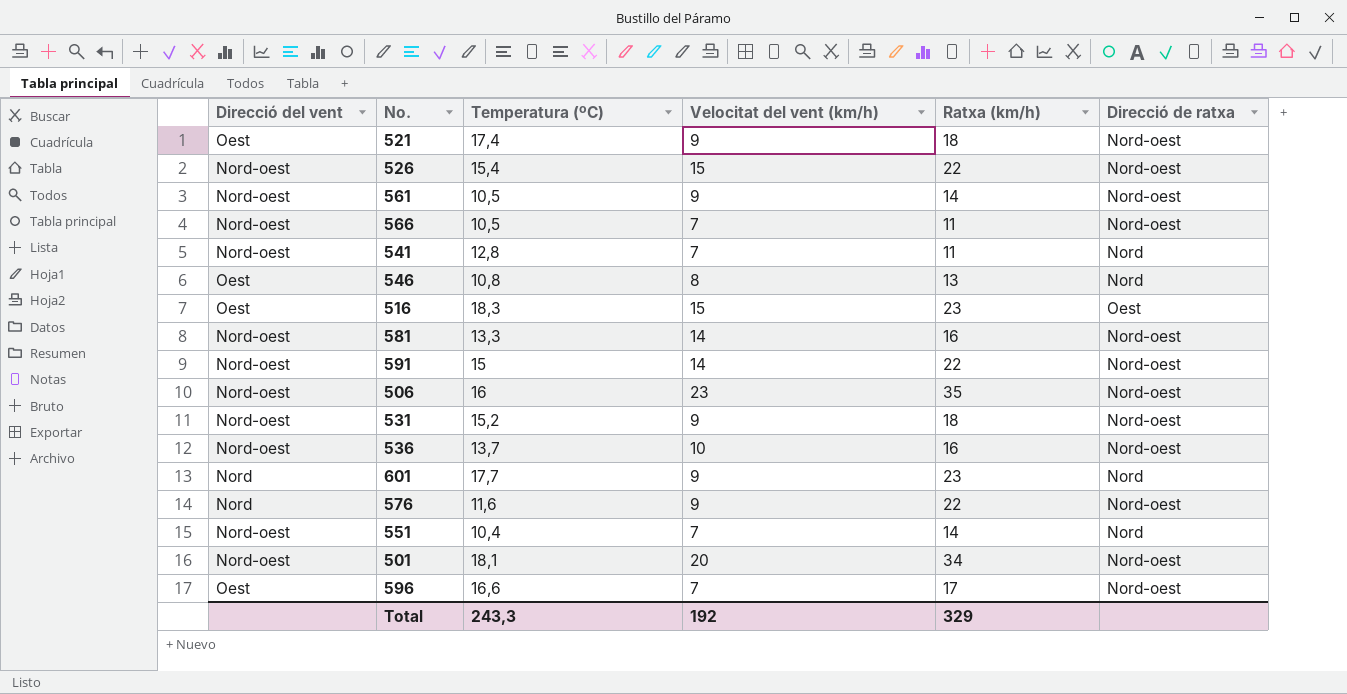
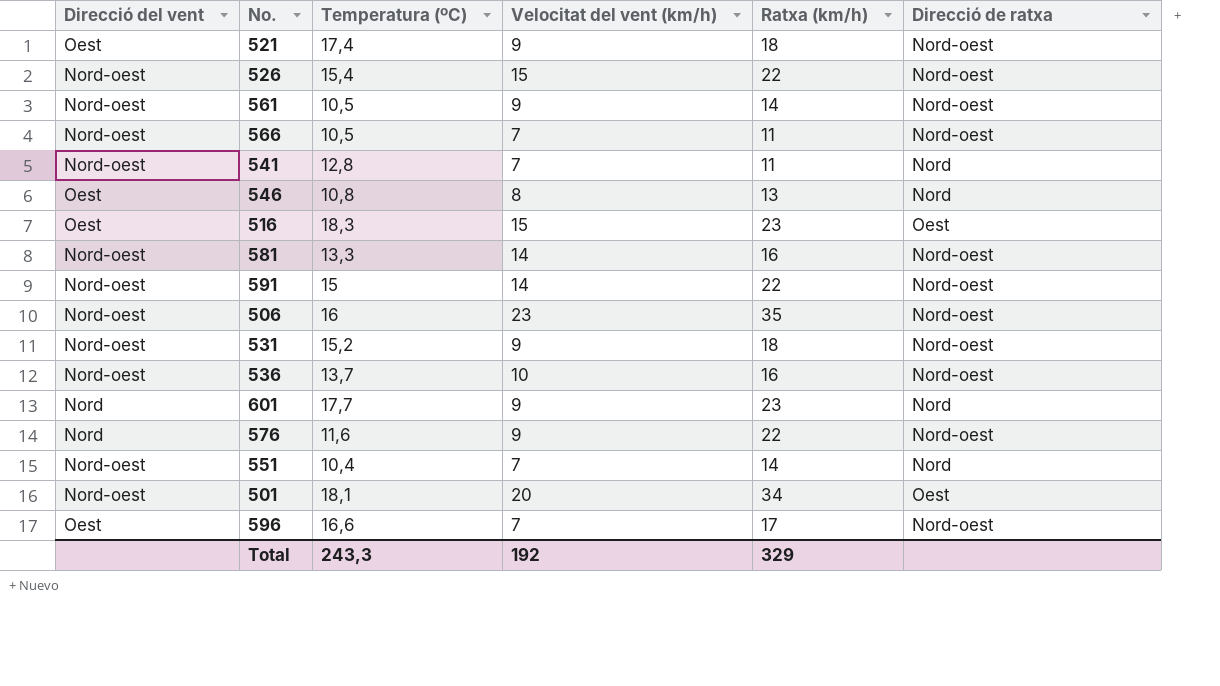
501 | Direcció de ratxa: Nord-oest -> Oest

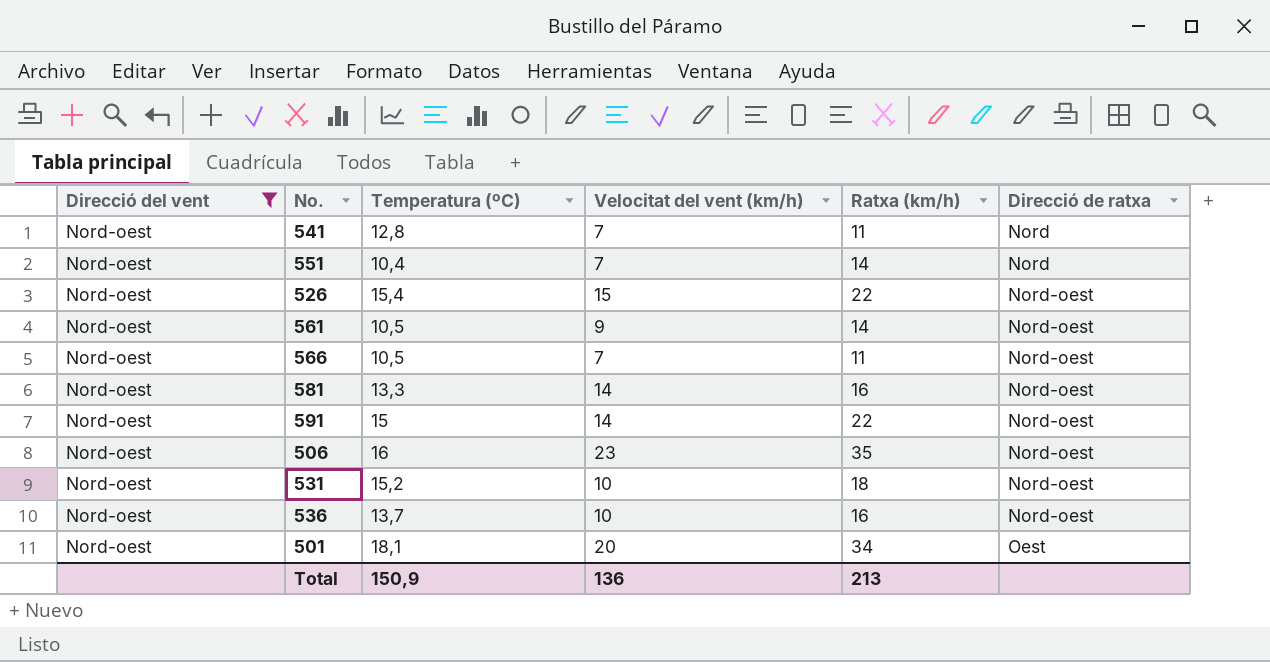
filter: none -> Direcció del vent = Nord-oest
row order: none -> Direcció de ratxa ascending
531 | Velocitat del vent (km/h): 9 -> 10
Total | Temperatura (ºC): 243,3 -> 150,9
Total | Velocitat del vent (km/h): 192 -> 136
Total | Ratxa (km/h): 329 -> 213

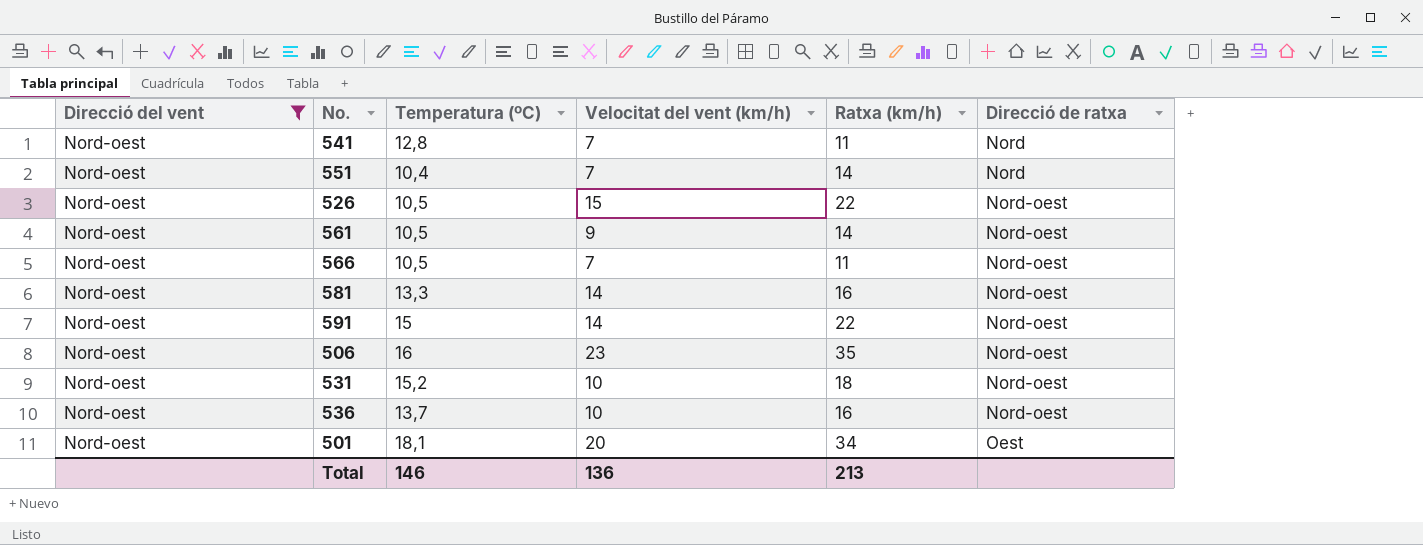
526 | Temperatura (ºC): 15,4 -> 10,5
Total | Temperatura (ºC): 150,9 -> 146

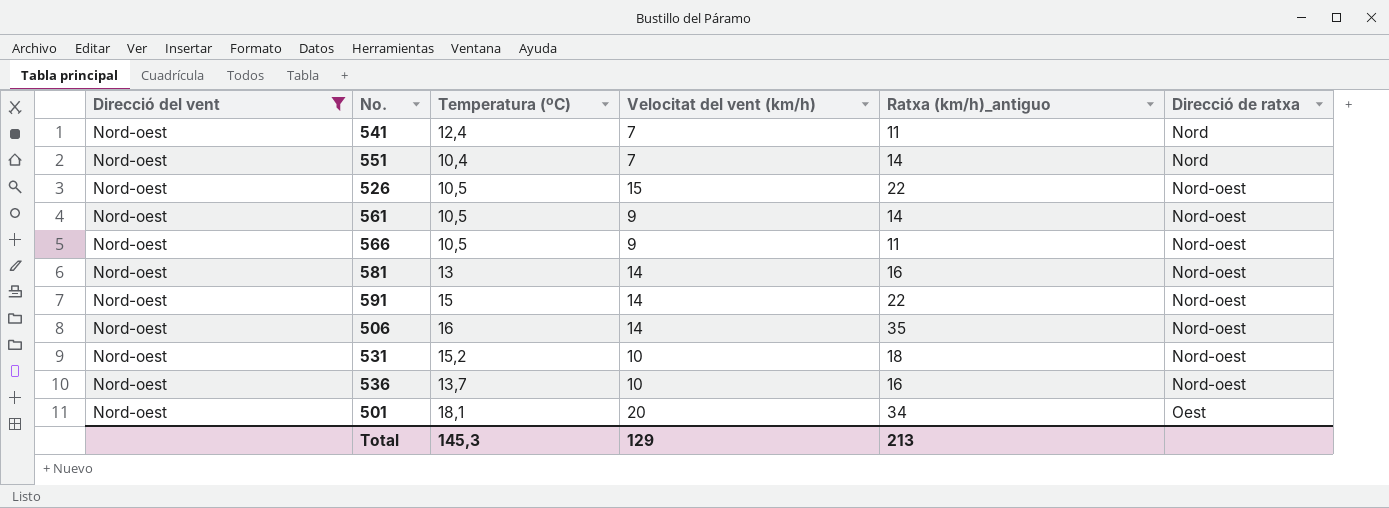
column name: Ratxa (km/h) -> Ratxa (km/h)_antiguo
541 | Temperatura (ºC): 12,8 -> 12,4
566 | Velocitat del vent (km/h): 7 -> 9
581 | Temperatura (ºC): 13,3 -> 13
506 | Velocitat del vent (km/h): 23 -> 14
Total | Temperatura (ºC): 146 -> 145,3
Total | Velocitat del vent (km/h): 136 -> 129

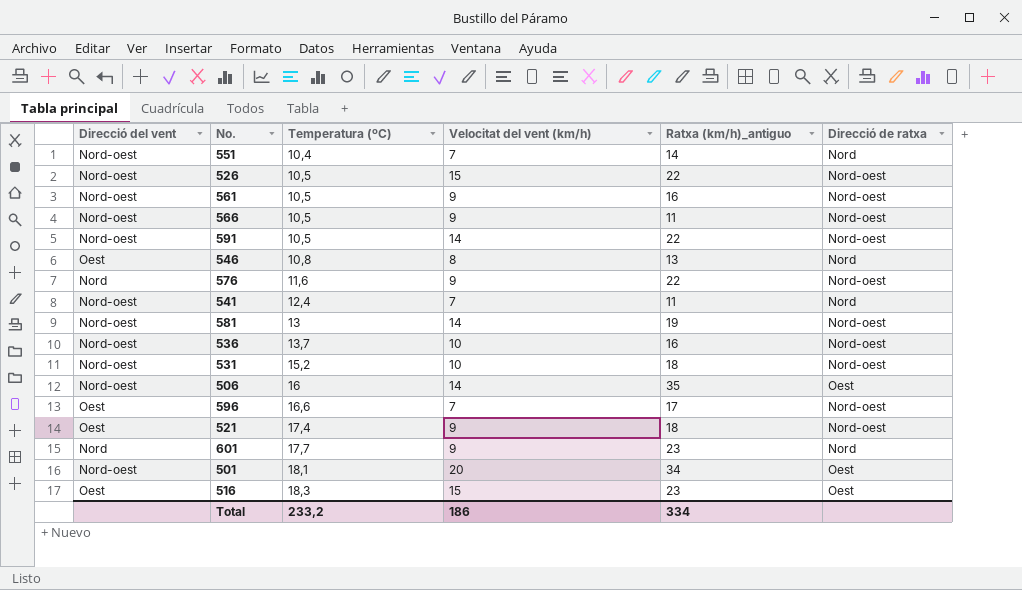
filter: Direcció del vent = Nord-oest -> none
row order: Direcció de ratxa ascending -> Temperatura (ºC) ascending
561 | Ratxa (km/h)_antiguo: 14 -> 16
591 | Temperatura (ºC): 15 -> 10,5
581 | Ratxa (km/h)_antiguo: 16 -> 19
506 | Direcció de ratxa: Nord-oest -> Oest
Total | Temperatura (ºC): 145,3 -> 233,2
Total | Velocitat del vent (km/h): 129 -> 186
Total | Ratxa (km/h)_antiguo: 213 -> 334

